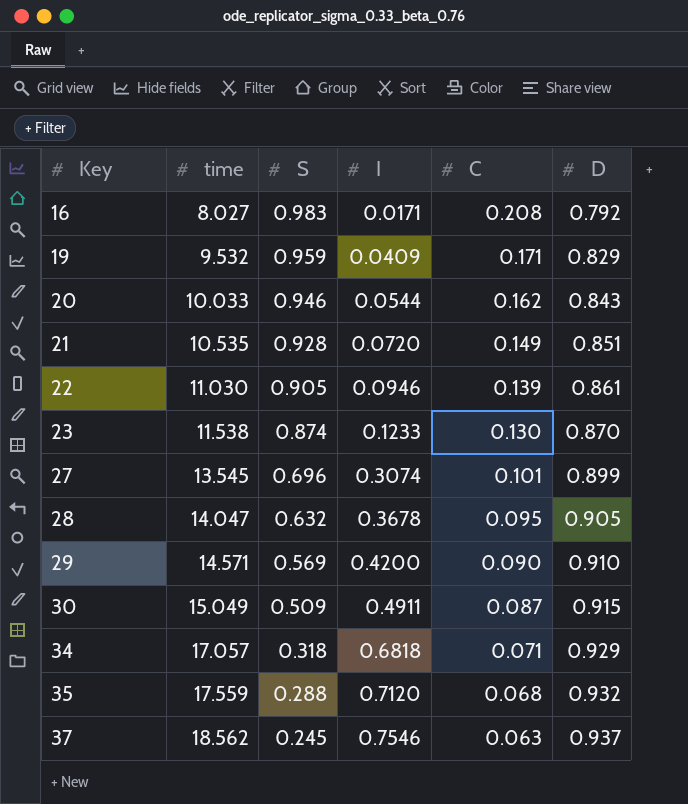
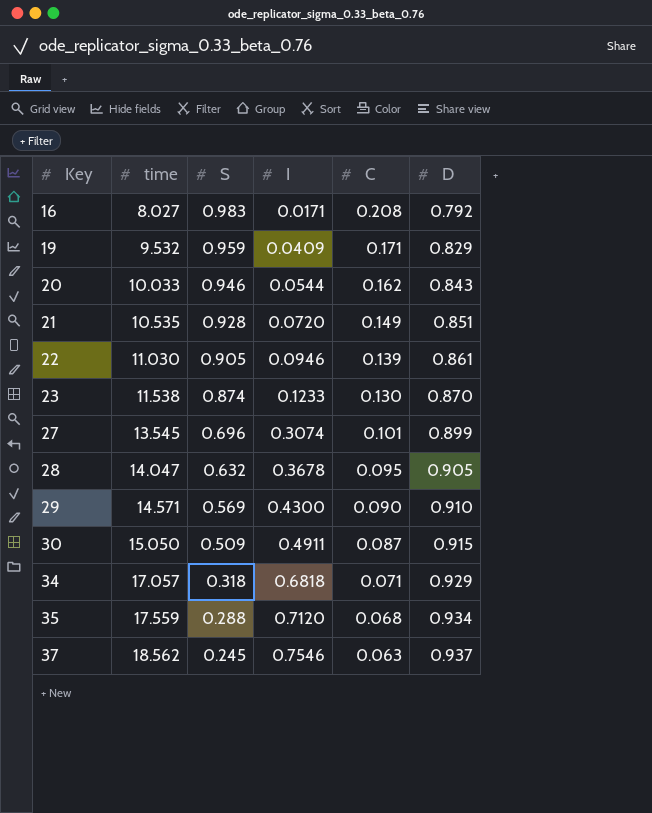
29 | I: 0.4200 -> 0.4300
30 | time: 15.049 -> 15.050
35 | D: 0.932 -> 0.934

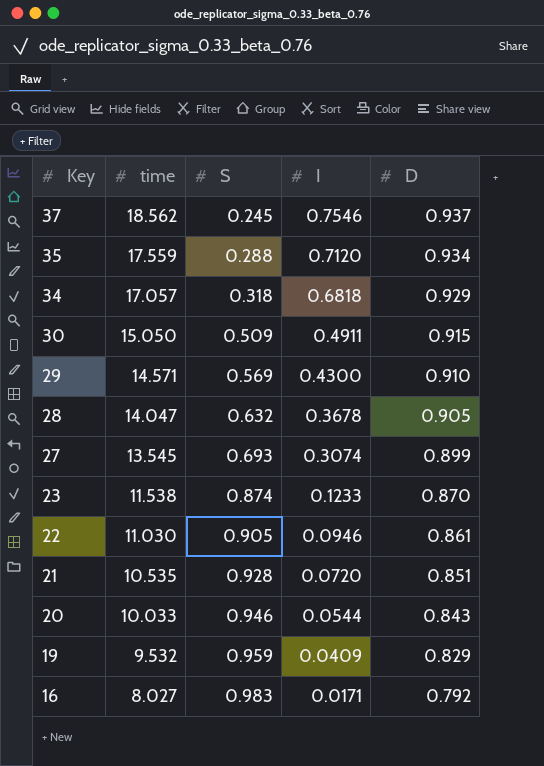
row order: Key ascending -> Key descending
column C | position: 5 -> none
27 | S: 0.696 -> 0.693

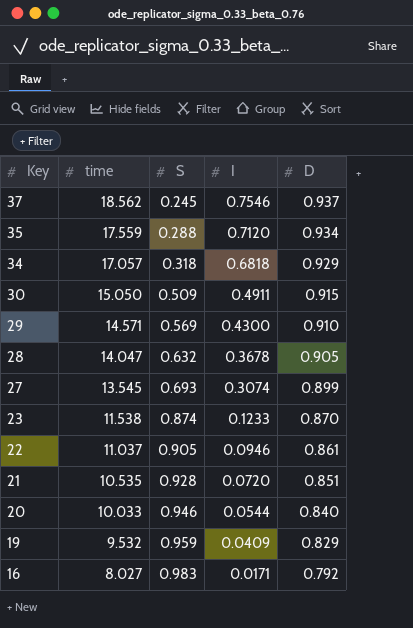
22 | time: 11.030 -> 11.037
20 | D: 0.843 -> 0.840

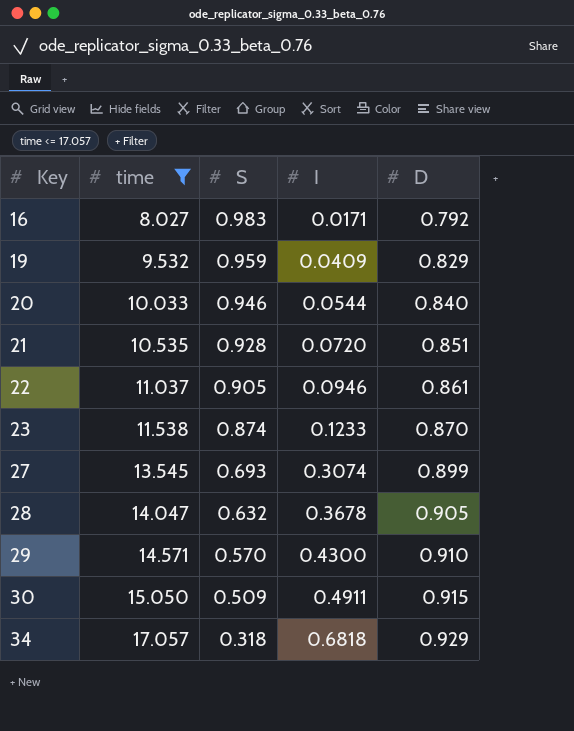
filter: none -> time <= 17.057
row order: Key descending -> Key ascending
29 | S: 0.569 -> 0.570

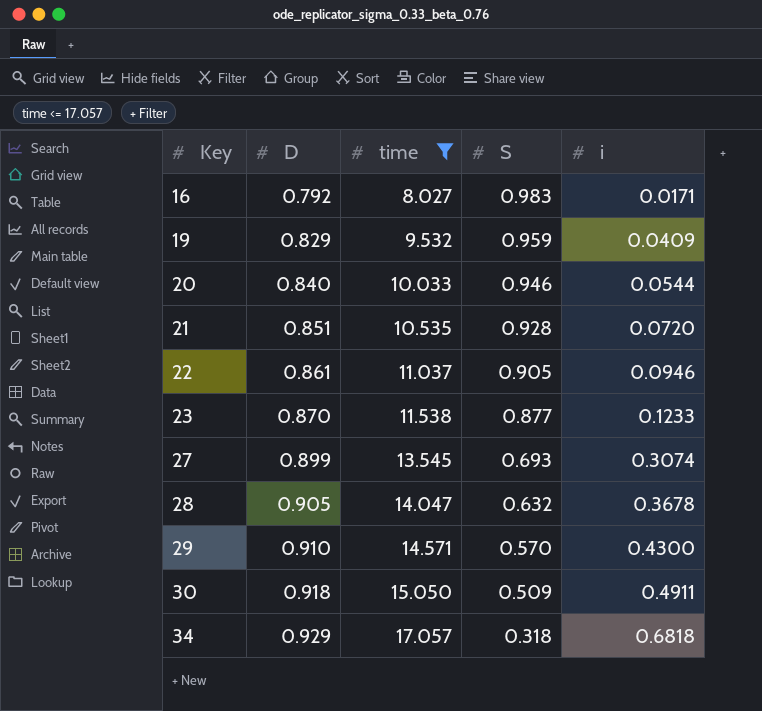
column D | position: 5 -> 2
column name: I -> i
23 | S: 0.874 -> 0.877
30 | D: 0.915 -> 0.918

